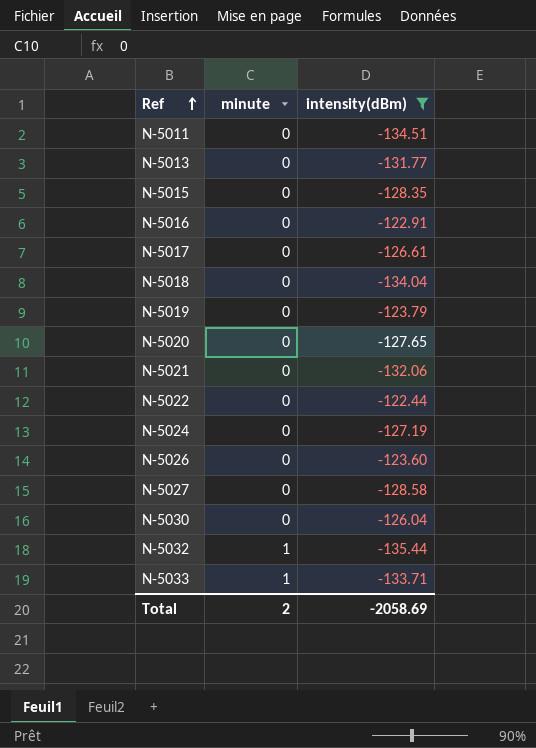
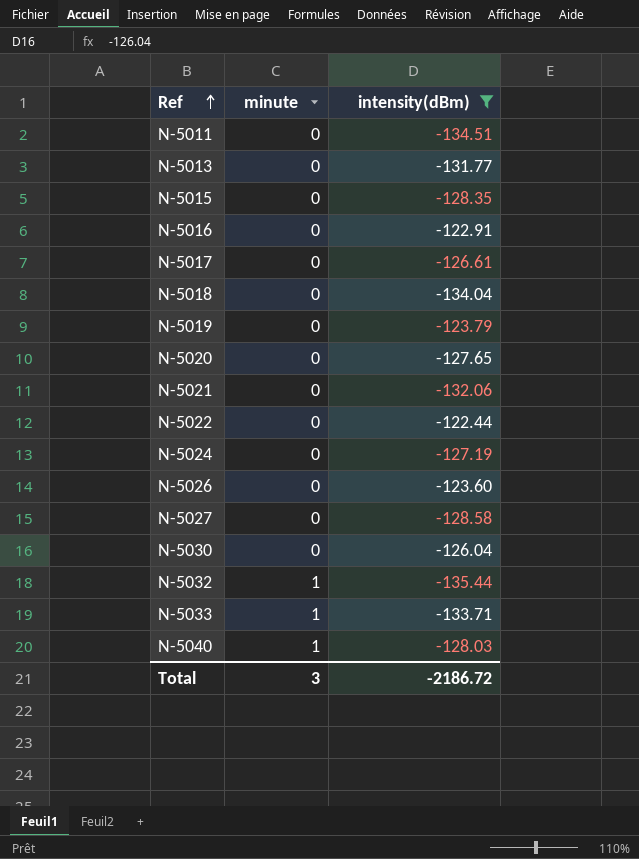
row N-5040: none -> 1 | -128.03
Total | minute: 2 -> 3
Total | intensity(dBm): -2058.69 -> -2186.72

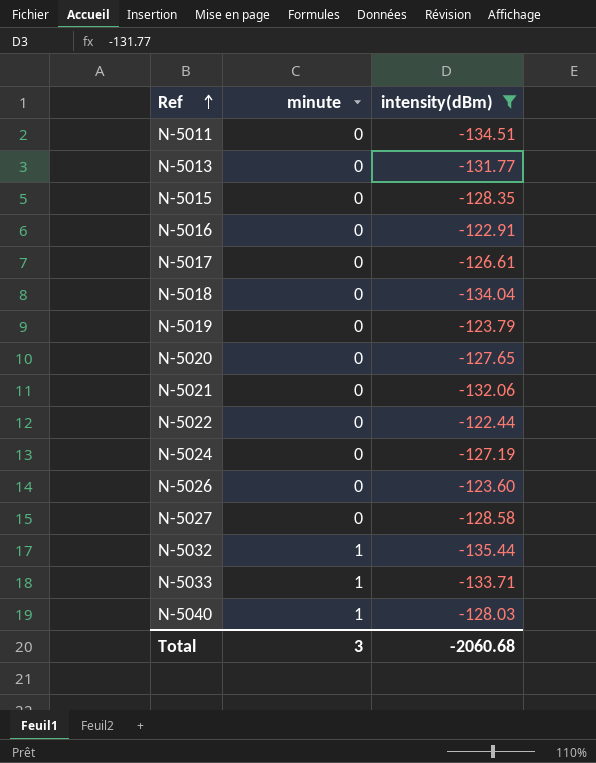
row N-5030: 0 | -126.04 -> none
Total | intensity(dBm): -2186.72 -> -2060.68

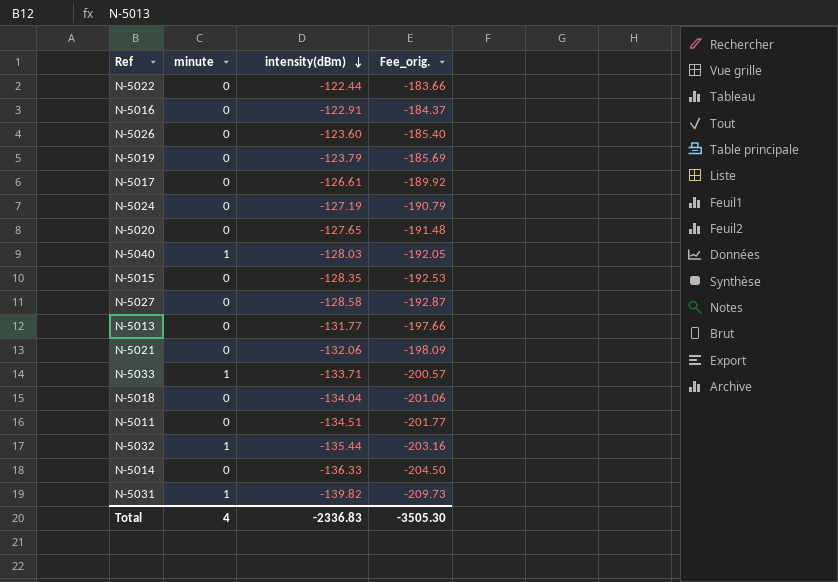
filter: intensity(dBm) >= -135.44 -> none
row order: Ref ascending -> intensity(dBm) descending
column Fee_orig. | formula: none -> [intensity(dBm)] * 1.5
Total | minute: 3 -> 4
Total | intensity(dBm): -2060.68 -> -2336.83

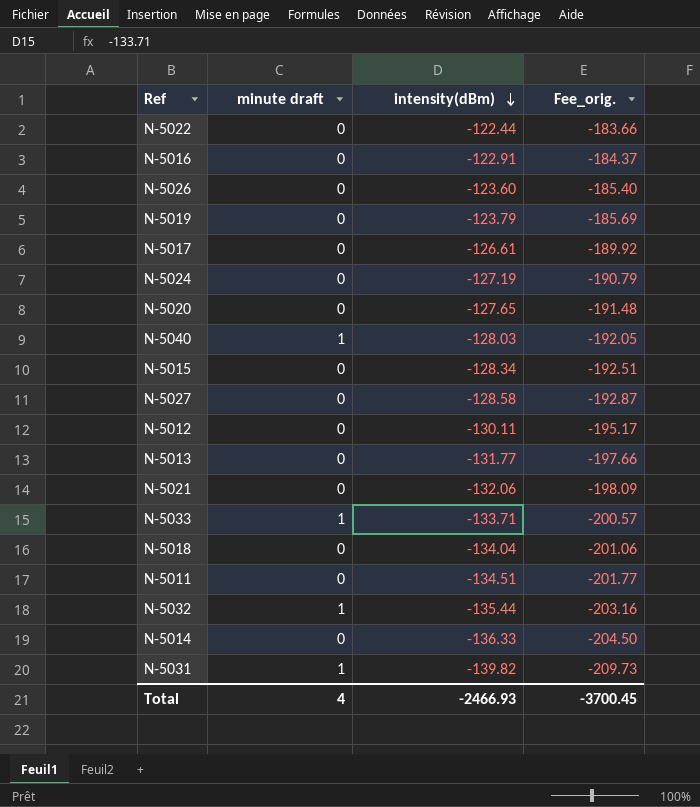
column name: minute -> minute draft
N-5015 | intensity(dBm): -128.35 -> -128.34
N-5015 | Fee_orig.: -192.53 -> -192.51
row N-5012: none -> 0 | -130.11 | -195.17
Total | intensity(dBm): -2336.83 -> -2466.93
Total | Fee_orig.: -3505.30 -> -3700.45

